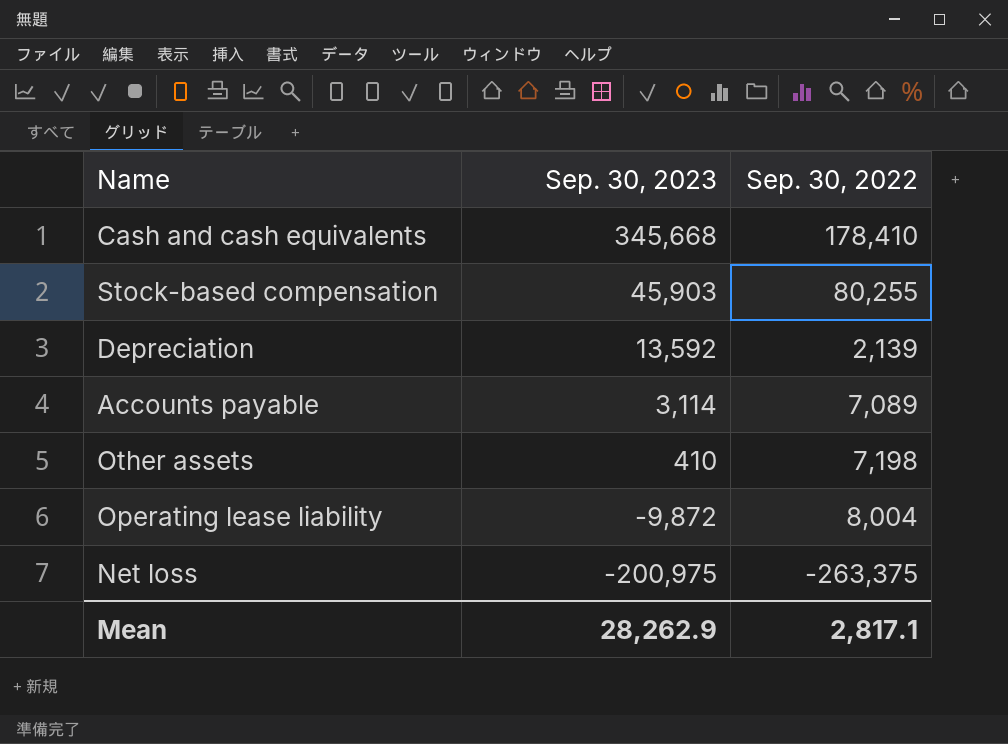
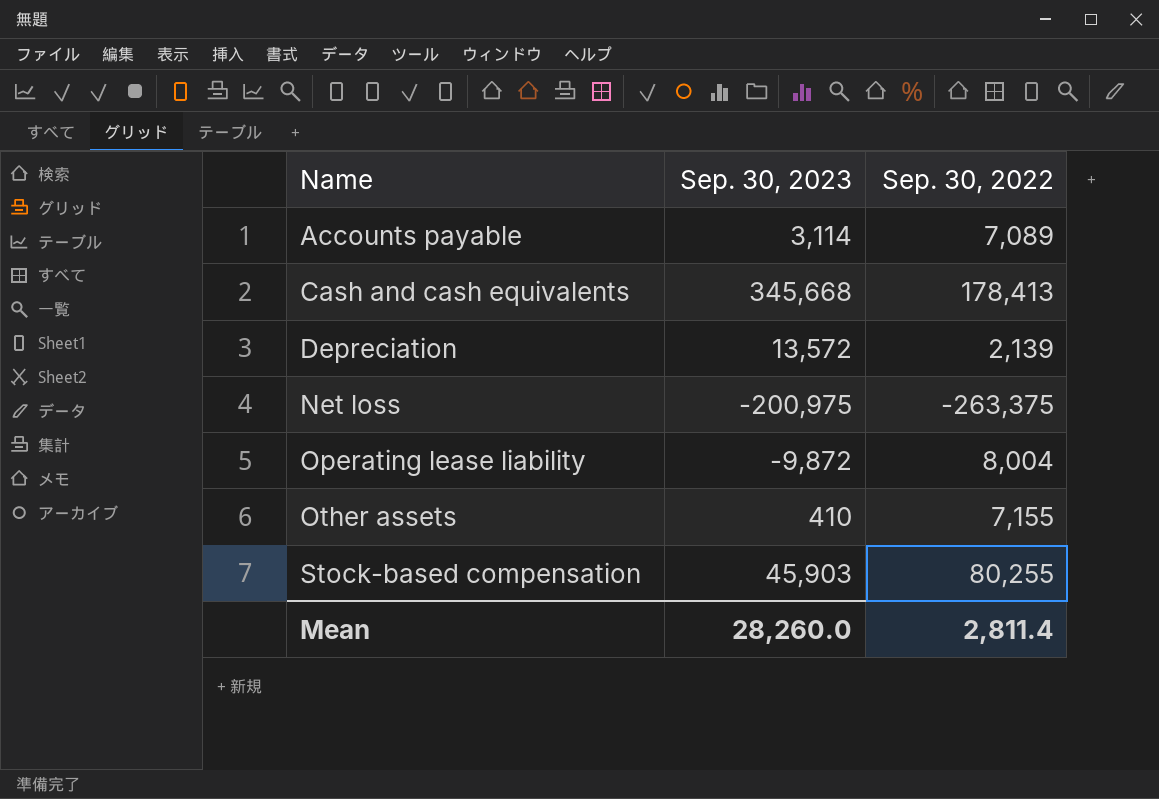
row order: Sep. 30, 2023 descending -> Name ascending
Cash and cash equivalents | Sep. 30, 2022: 178,410 -> 178,413
Depreciation | Sep. 30, 2023: 13,592 -> 13,572
Other assets | Sep. 30, 2022: 7,198 -> 7,155
Mean | Sep. 30, 2023: 28,262.9 -> 28,260.0
Mean | Sep. 30, 2022: 2,817.1 -> 2,811.4

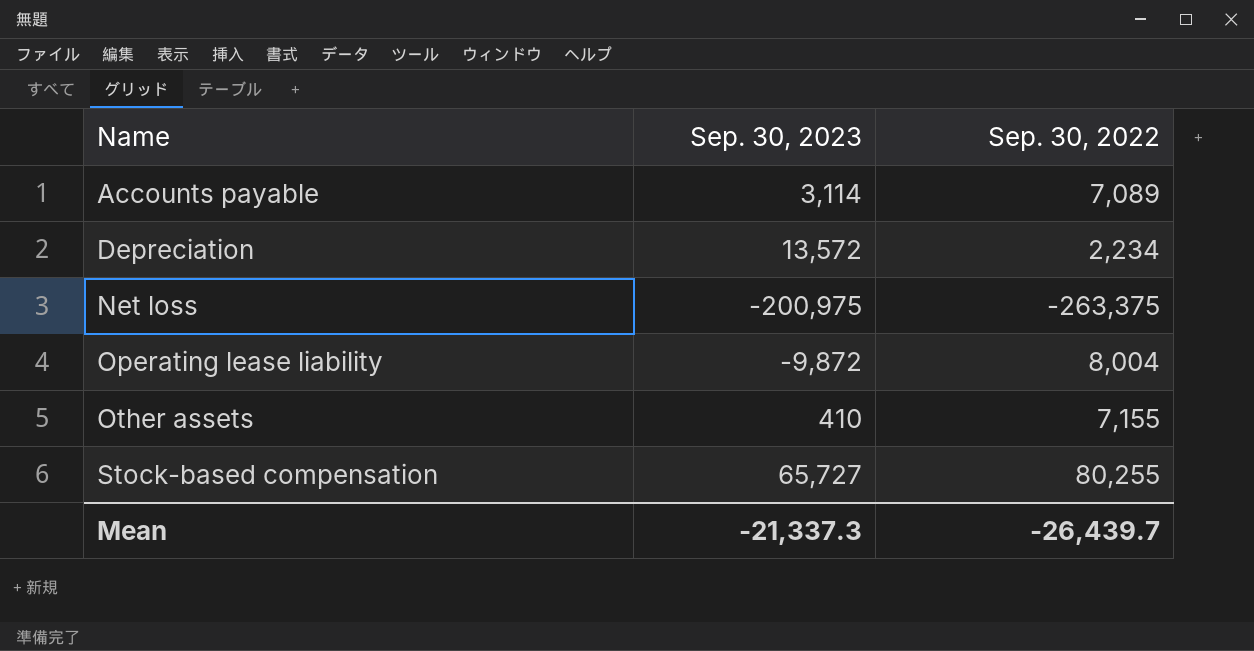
row Cash and cash equivalents: 345,668 | 178,413 -> none
Depreciation | Sep. 30, 2022: 2,139 -> 2,234
Stock-based compensation | Sep. 30, 2023: 45,903 -> 65,727
Mean | Sep. 30, 2023: 28,260.0 -> -21,337.3
Mean | Sep. 30, 2022: 2,811.4 -> -26,439.7

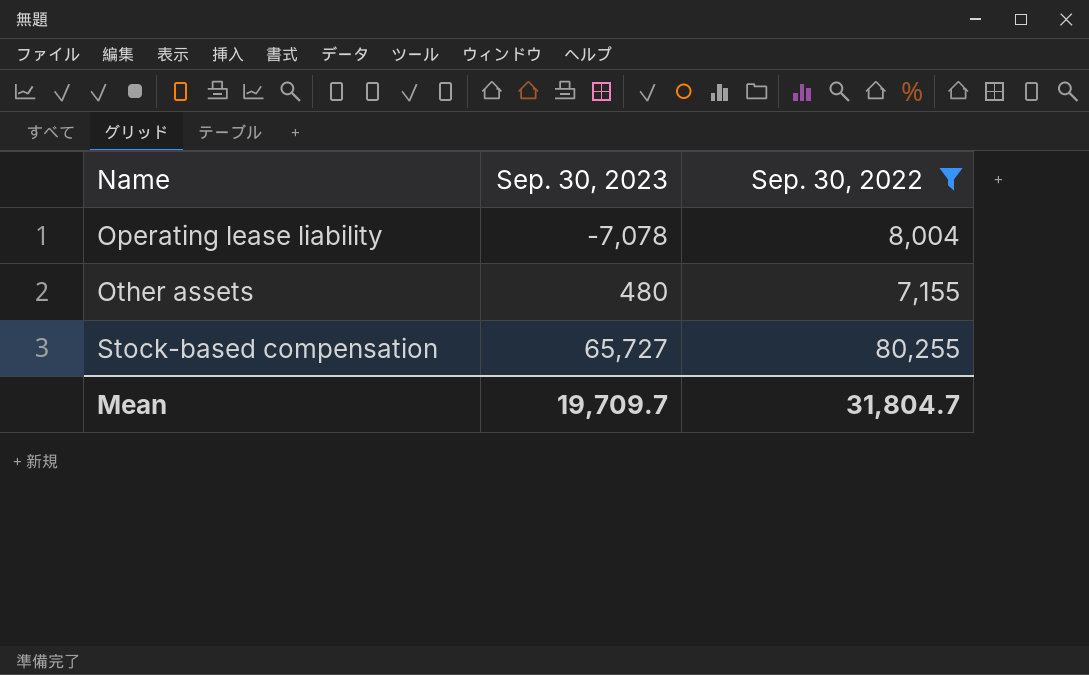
filter: none -> Sep. 30, 2022 >= 7,155
Operating lease liability | Sep. 30, 2023: -9,872 -> -7,078
Other assets | Sep. 30, 2023: 410 -> 480
Mean | Sep. 30, 2023: -21,337.3 -> 19,709.7
Mean | Sep. 30, 2022: -26,439.7 -> 31,804.7

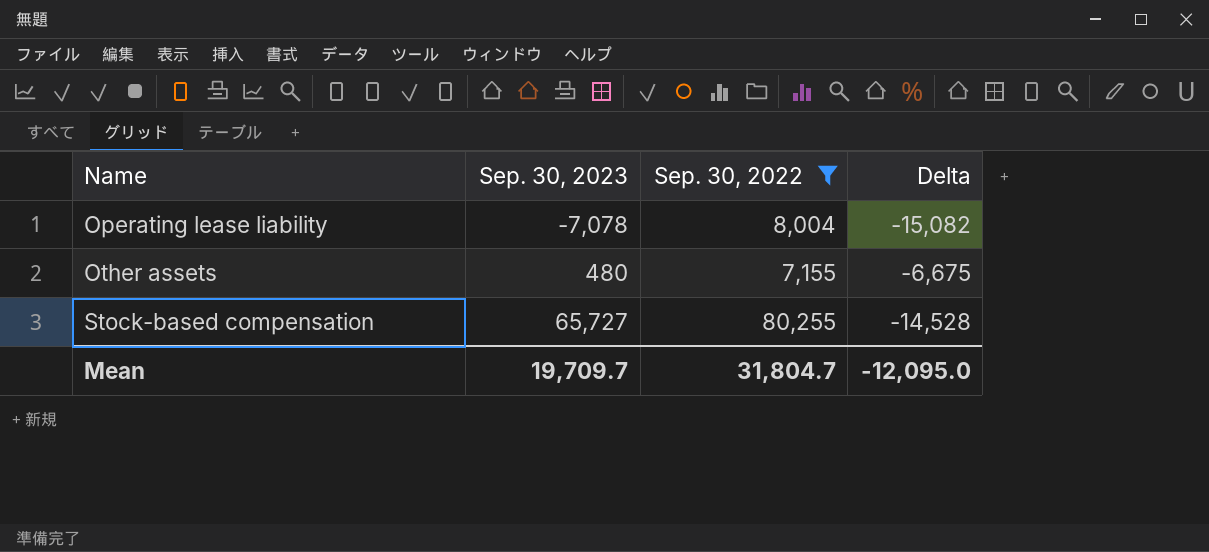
column Delta | formula: none -> [Sep. 30, 2023] - [Sep. 30, 2022]

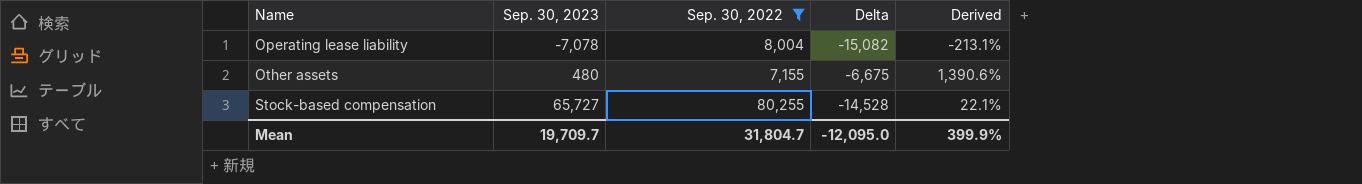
column Derived | formula: none -> ([Sep. 30, 2022] - [Sep. 30, 2023]) / [Sep. 30, 2023]

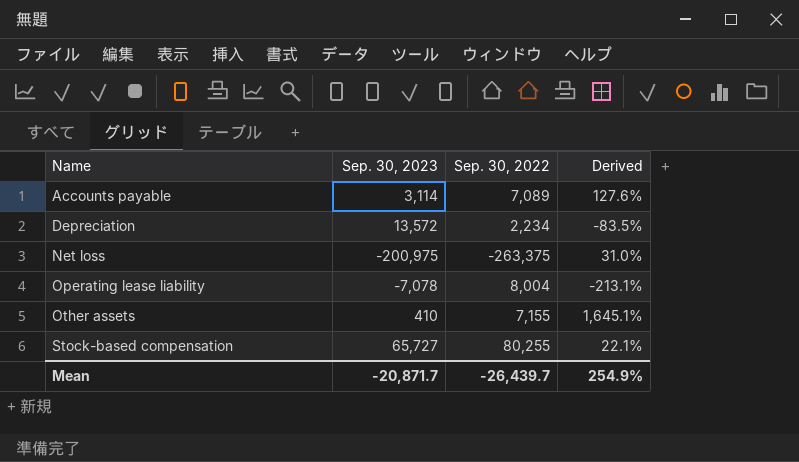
filter: Sep. 30, 2022 >= 7,155 -> none
column Delta | formula: [Sep. 30, 2023] - [Sep. 30, 2022] -> none
Other assets | Sep. 30, 2023: 480 -> 410
Other assets | Derived: 1,390.6% -> 1,645.1%
Mean | Sep. 30, 2023: 19,709.7 -> -20,871.7
Mean | Sep. 30, 2022: 31,804.7 -> -26,439.7
Mean | Derived: 399.9% -> 254.9%

